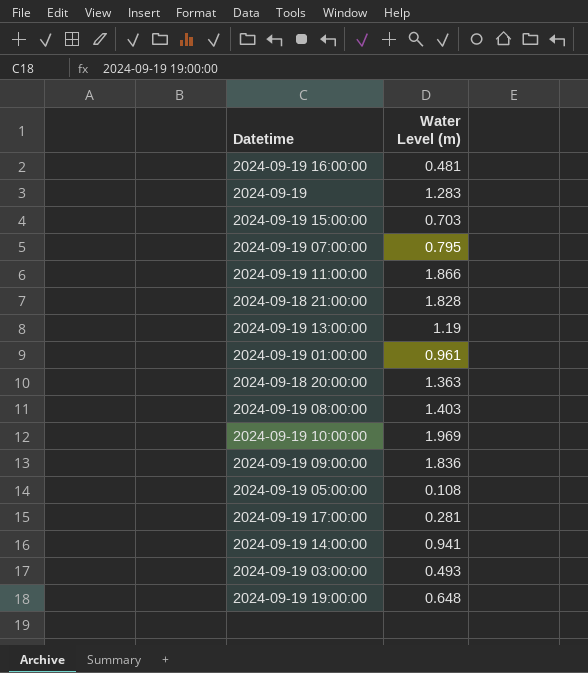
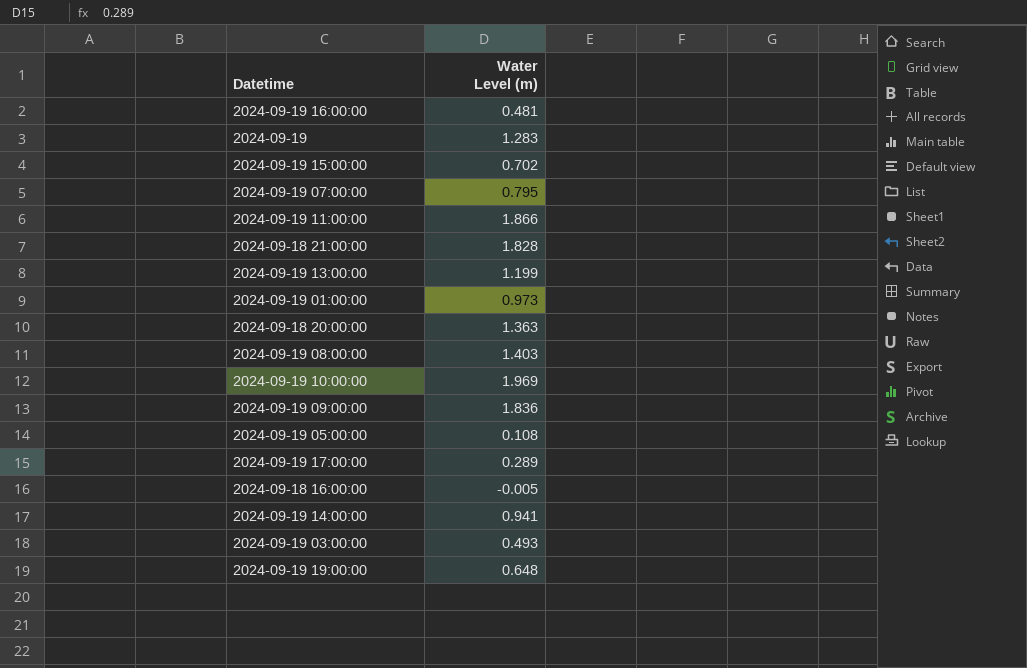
2024-09-19 15:00:00 | Water Level (m): 0.703 -> 0.702
2024-09-19 13:00:00 | Water Level (m): 1.19 -> 1.199
2024-09-19 01:00:00 | Water Level (m): 0.961 -> 0.973
2024-09-19 17:00:00 | Water Level (m): 0.281 -> 0.289
row 2024-09-18 16:00:00: none -> -0.005

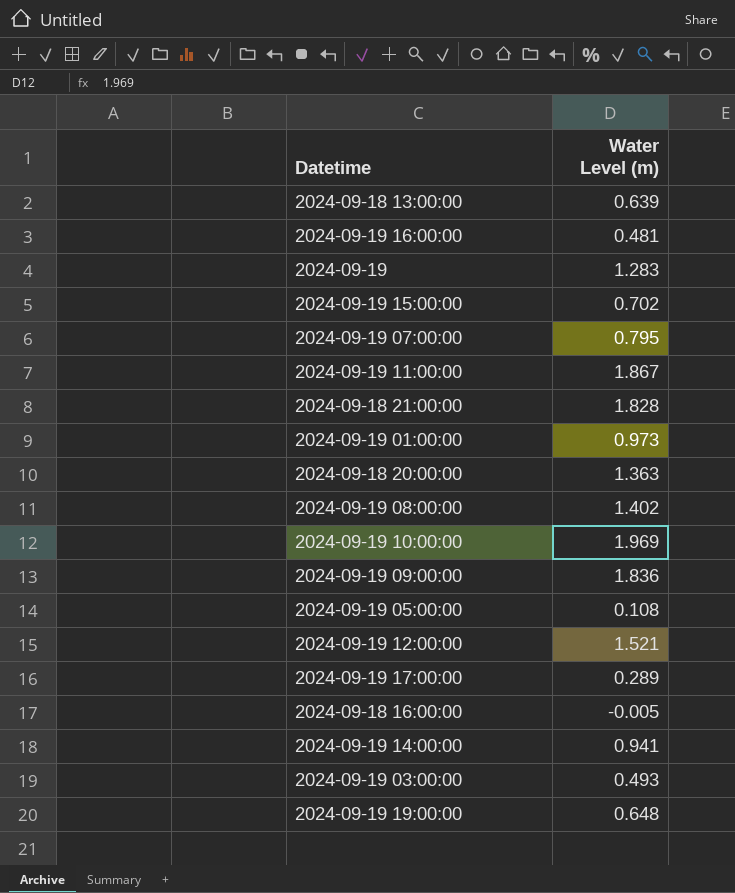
row 2024-09-19 13:00:00: 1.199 -> none
row 2024-09-18 13:00:00: none -> 0.639
2024-09-19 11:00:00 | Water Level (m): 1.866 -> 1.867
2024-09-19 08:00:00 | Water Level (m): 1.403 -> 1.402
row 2024-09-19 12:00:00: none -> 1.521

